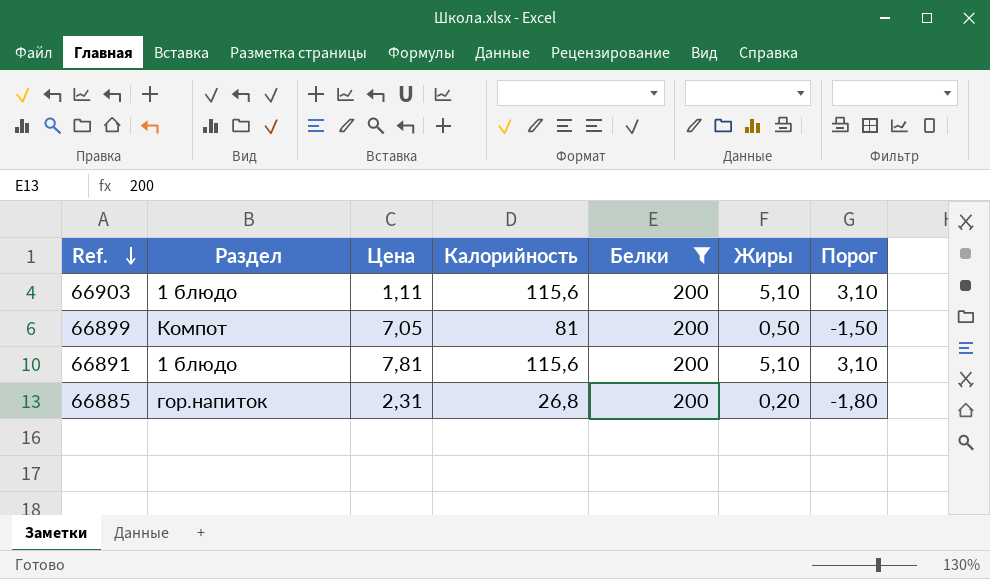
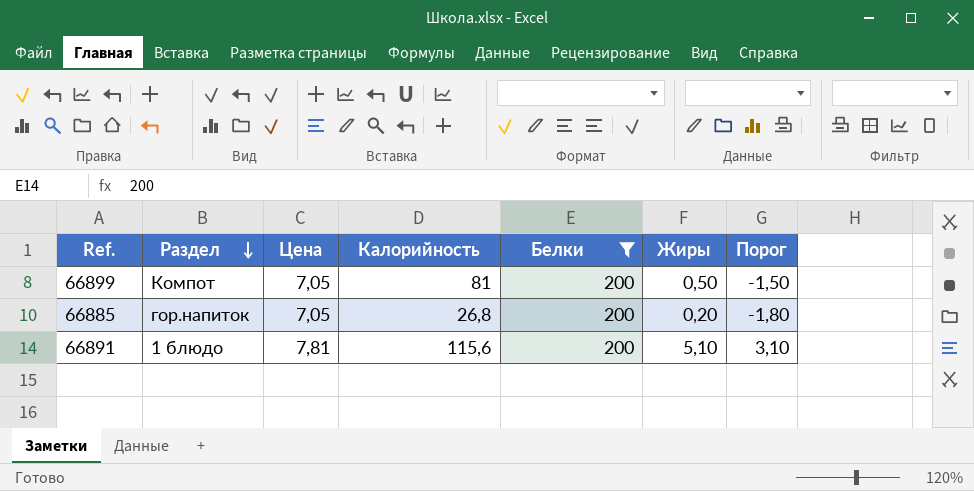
row order: Ref. descending -> Раздел descending
row 66903: 1 блюдо | 1,11 | 115,6 | 200 | 5,10 | 3,10 -> none
66885 | Цена: 2,31 -> 7,05

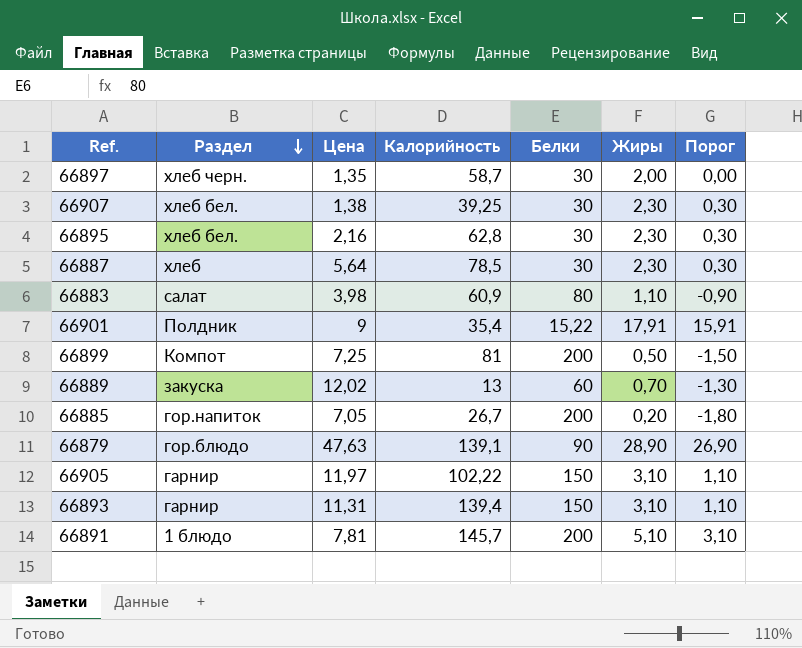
filter: Белки = 200 -> none
66899 | Цена: 7,05 -> 7,25
66885 | Калорийность: 26,8 -> 26,7
66891 | Калорийность: 115,6 -> 145,7

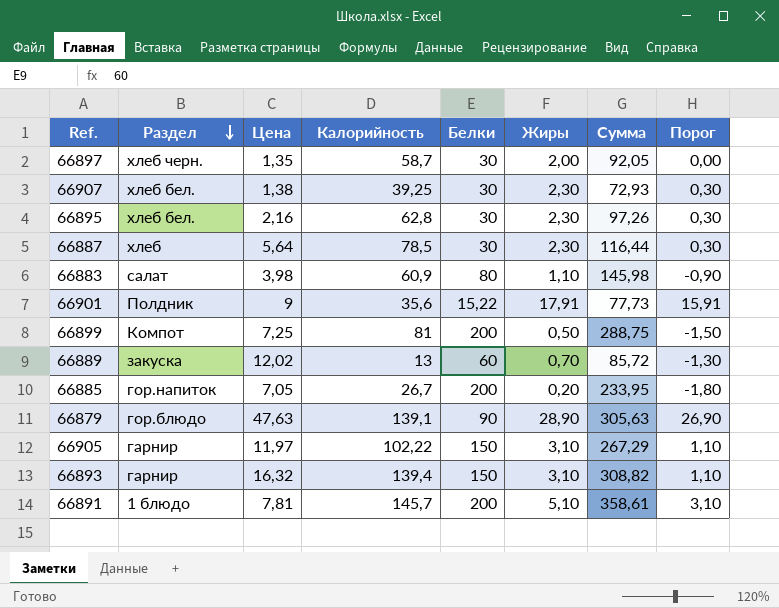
column Сумма | formula: none -> [Цена] + [Калорийность] + [Белки] + [Жиры]
66901 | Калорийность: 35,4 -> 35,6
66893 | Цена: 11,31 -> 16,32

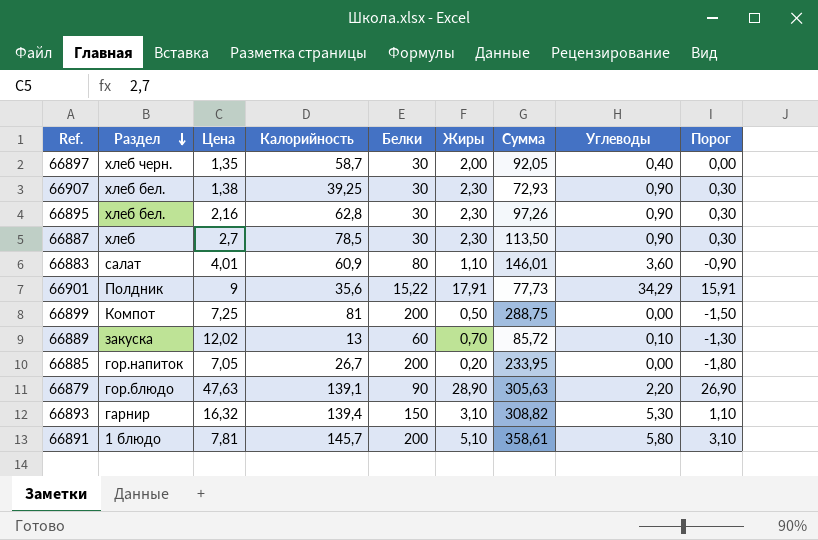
column Углеводы | position: none -> 8
row 66905: гарнир | 11,97 | 102,22 | 150 | 3,10 | 267,29 | 1,10 -> none
66887 | Цена: 5,64 -> 2,7
66887 | Сумма: 116,44 -> 113,50
66883 | Цена: 3,98 -> 4,01
66883 | Сумма: 145,98 -> 146,01

